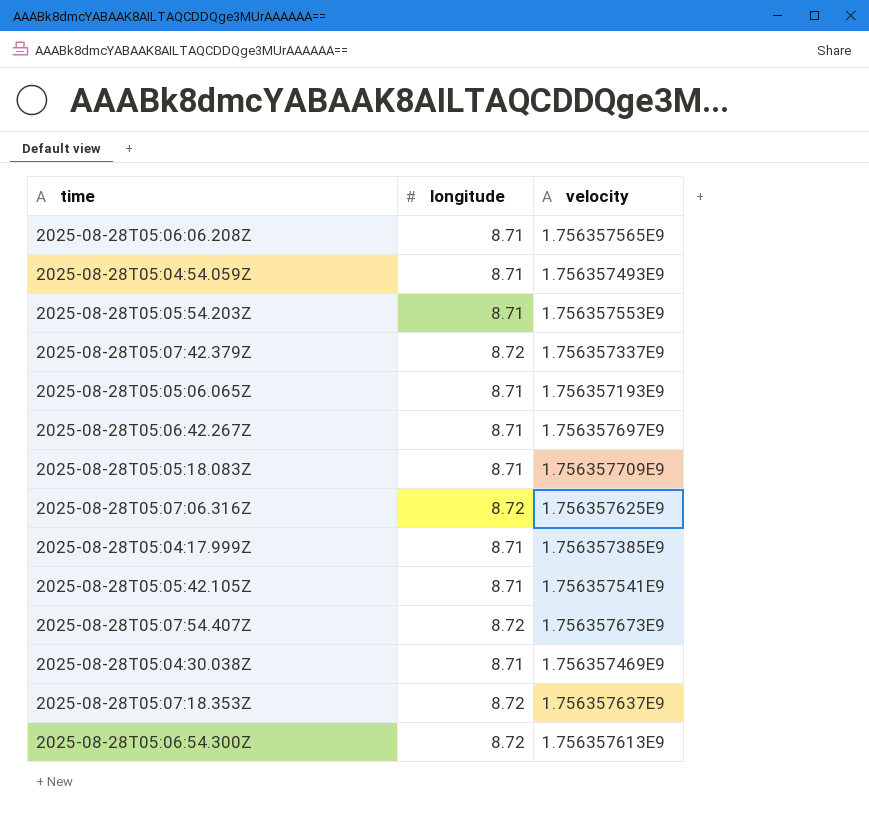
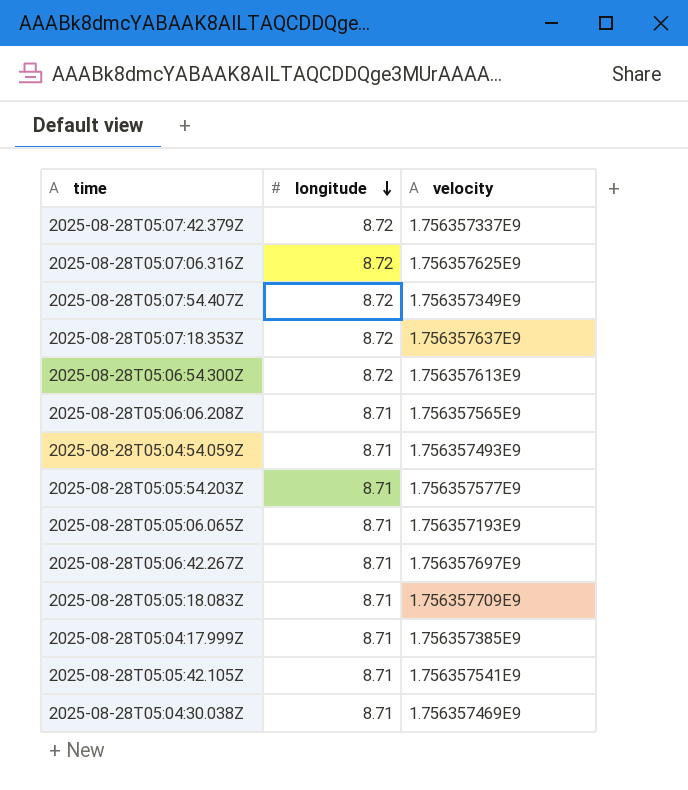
row order: none -> longitude descending
2025-08-28T05:07:54.407Z | velocity: 1.756357673E9 -> 1.756357349E9
2025-08-28T05:05:54.203Z | velocity: 1.756357553E9 -> 1.756357577E9

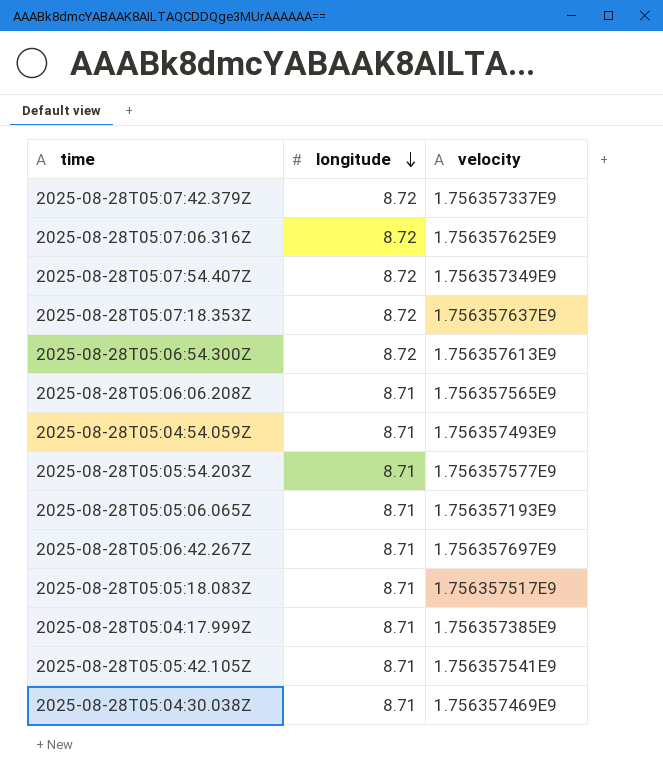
2025-08-28T05:05:18.083Z | velocity: 1.756357709E9 -> 1.756357517E9

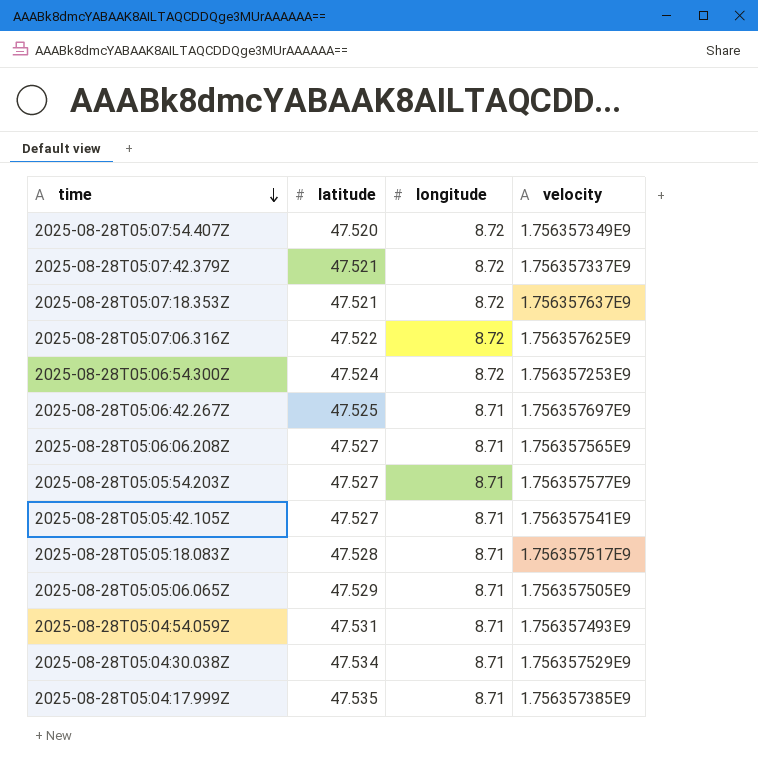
row order: longitude descending -> time descending
column latitude | position: none -> 2
2025-08-28T05:06:54.300Z | velocity: 1.756357613E9 -> 1.756357253E9
2025-08-28T05:05:06.065Z | velocity: 1.756357193E9 -> 1.756357505E9
2025-08-28T05:04:30.038Z | velocity: 1.756357469E9 -> 1.756357529E9

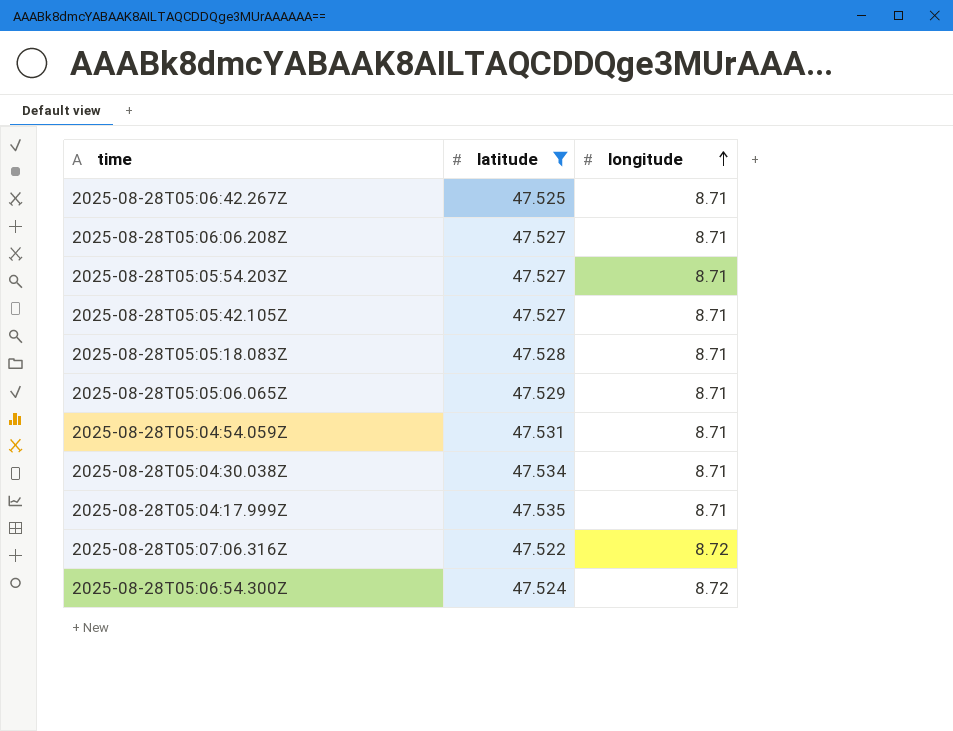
filter: none -> latitude >= 47.522
row order: time descending -> longitude ascending
column velocity | position: 4 -> none

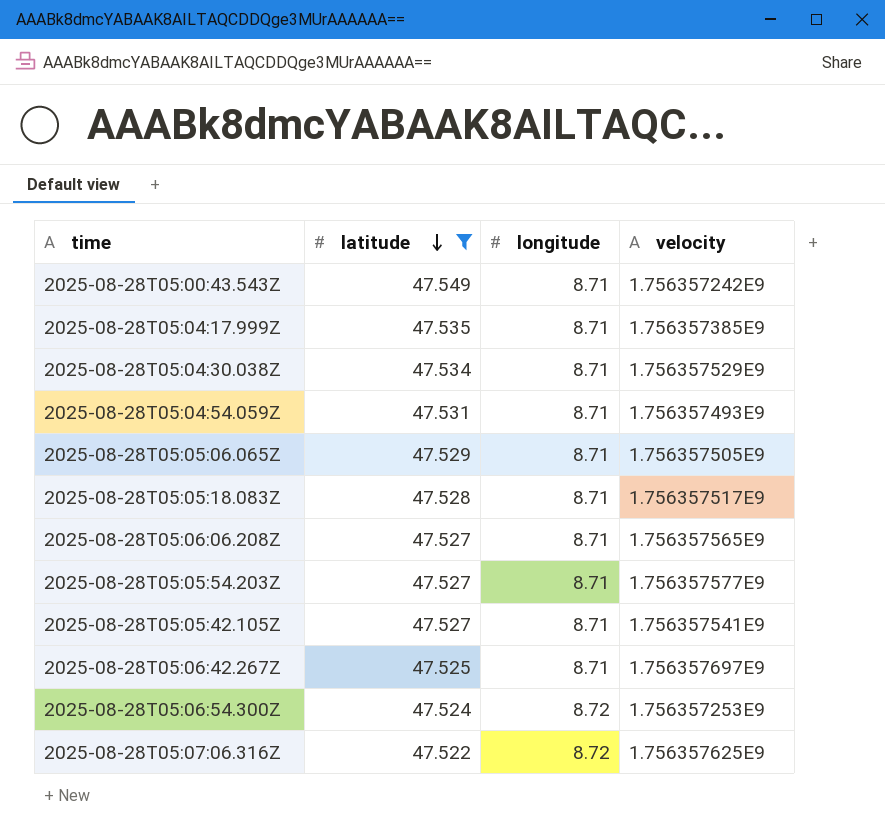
row order: longitude ascending -> latitude descending
column velocity | position: none -> 4
row 2025-08-28T05:00:43.543Z: none -> 47.549 | 8.71 | 1.756357242E9

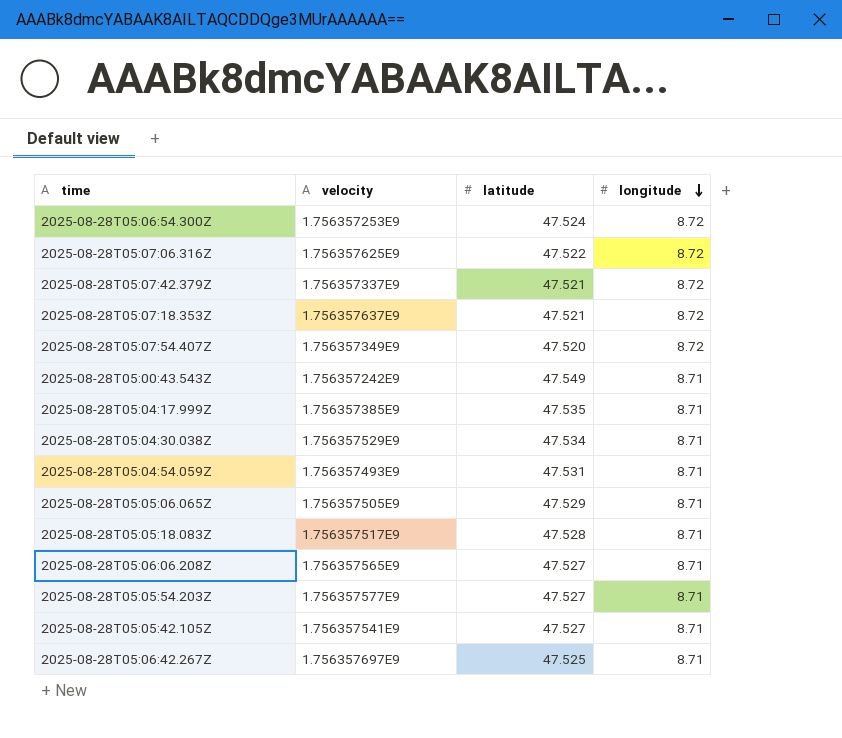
filter: latitude >= 47.522 -> none
row order: latitude descending -> longitude descending
column velocity | position: 4 -> 2

